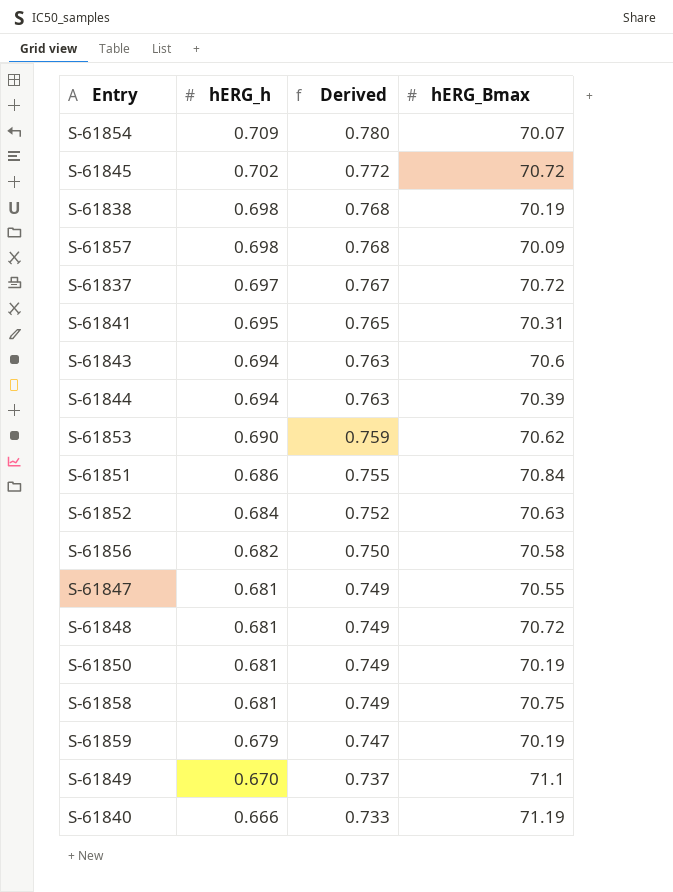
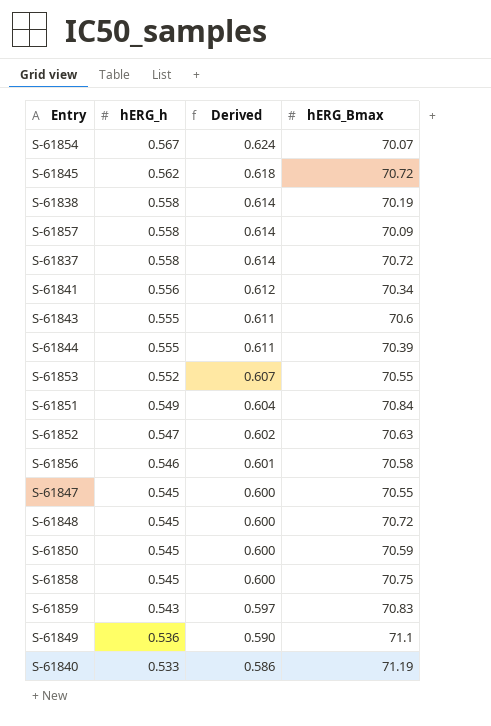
S-61854 | hERG_h: 0.709 -> 0.567
S-61854 | Derived: 0.780 -> 0.624
S-61845 | hERG_h: 0.702 -> 0.562
S-61845 | Derived: 0.772 -> 0.618
S-61838 | hERG_h: 0.698 -> 0.558
S-61838 | Derived: 0.768 -> 0.614
S-61857 | hERG_h: 0.698 -> 0.558
S-61857 | Derived: 0.768 -> 0.614
S-61837 | hERG_h: 0.697 -> 0.558
S-61837 | Derived: 0.767 -> 0.614
S-61841 | hERG_h: 0.695 -> 0.556
S-61841 | Derived: 0.765 -> 0.612
S-61841 | hERG_Bmax: 70.31 -> 70.34
S-61843 | hERG_h: 0.694 -> 0.555
S-61843 | Derived: 0.763 -> 0.611
S-61844 | hERG_h: 0.694 -> 0.555
S-61844 | Derived: 0.763 -> 0.611
S-61853 | hERG_h: 0.690 -> 0.552
S-61853 | Derived: 0.759 -> 0.607
S-61853 | hERG_Bmax: 70.62 -> 70.55
S-61851 | hERG_h: 0.686 -> 0.549
S-61851 | Derived: 0.755 -> 0.604
S-61852 | hERG_h: 0.684 -> 0.547
S-61852 | Derived: 0.752 -> 0.602
S-61856 | hERG_h: 0.682 -> 0.546
S-61856 | Derived: 0.750 -> 0.601
S-61847 | hERG_h: 0.681 -> 0.545
S-61847 | Derived: 0.749 -> 0.600
S-61848 | hERG_h: 0.681 -> 0.545
S-61848 | Derived: 0.749 -> 0.600
S-61850 | hERG_h: 0.681 -> 0.545
S-61850 | Derived: 0.749 -> 0.600
S-61850 | hERG_Bmax: 70.19 -> 70.59
S-61858 | hERG_h: 0.681 -> 0.545
S-61858 | Derived: 0.749 -> 0.600
S-61859 | hERG_h: 0.679 -> 0.543
S-61859 | Derived: 0.747 -> 0.597
S-61859 | hERG_Bmax: 70.19 -> 70.83
S-61849 | hERG_h: 0.670 -> 0.536
S-61849 | Derived: 0.737 -> 0.590
S-61840 | hERG_h: 0.666 -> 0.533
S-61840 | Derived: 0.733 -> 0.586

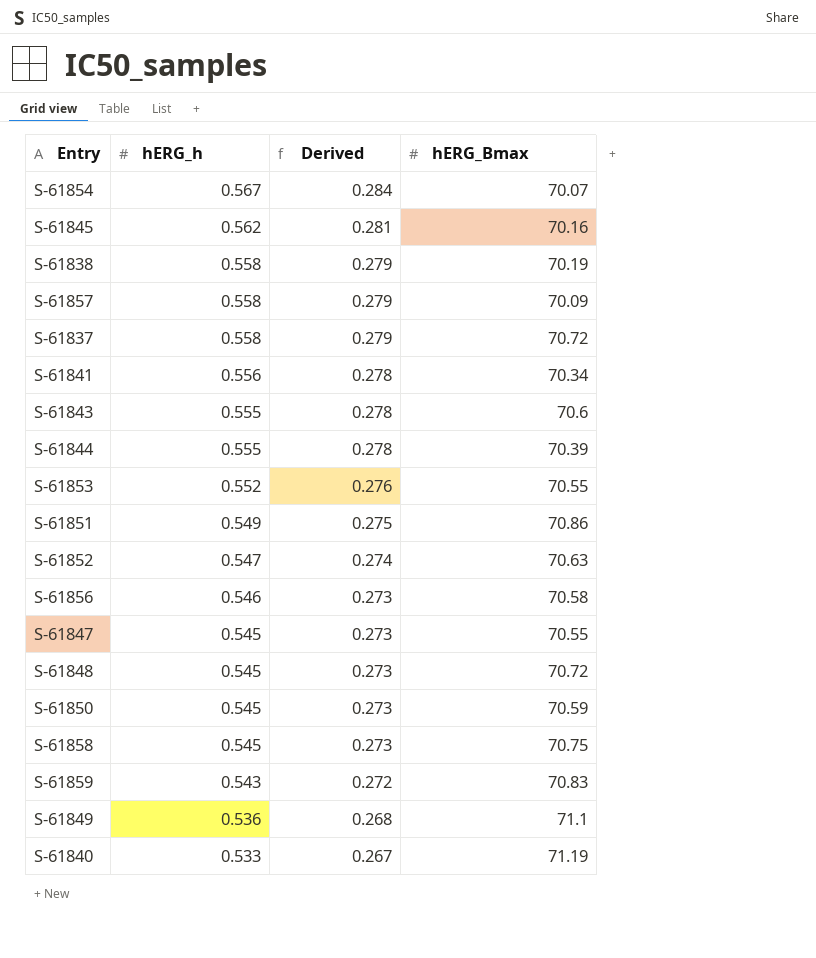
column Derived | formula: [hERG_h] * 1.1 -> [hERG_h] * 0.5
S-61845 | hERG_Bmax: 70.72 -> 70.16
S-61851 | hERG_Bmax: 70.84 -> 70.86

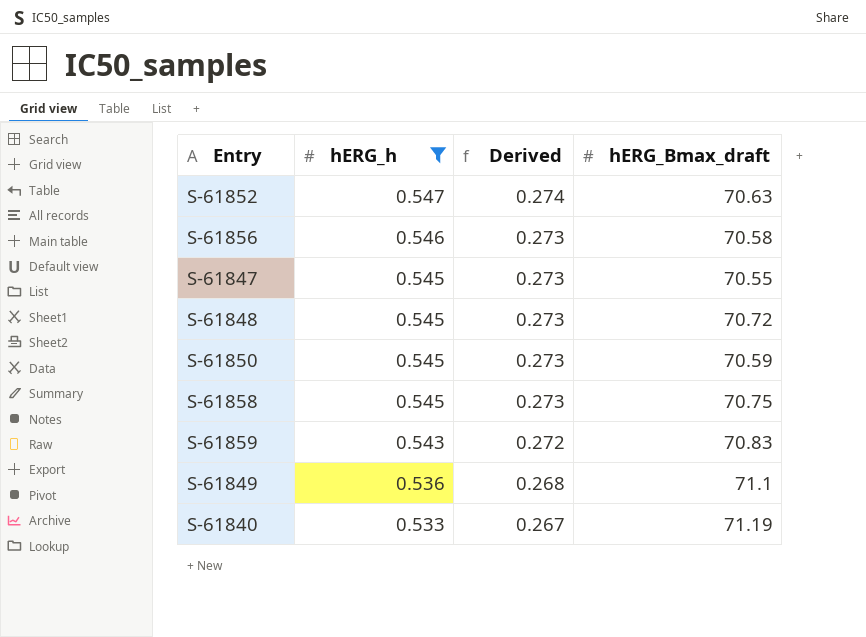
filter: none -> hERG_h <= 0.547
column name: hERG_Bmax -> hERG_Bmax_draft

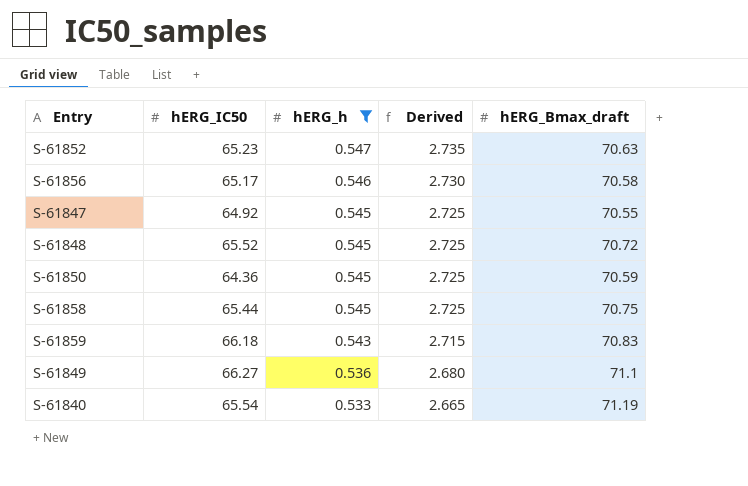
column hERG_IC50 | position: none -> 2
column Derived | formula: [hERG_h] * 0.5 -> [hERG_h] * 5

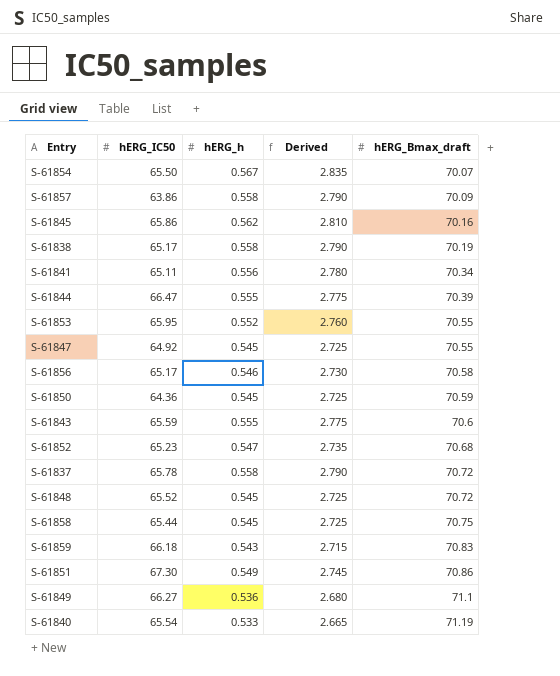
filter: hERG_h <= 0.547 -> none
row order: hERG_h descending -> hERG_Bmax_draft ascending
S-61852 | hERG_Bmax_draft: 70.63 -> 70.68

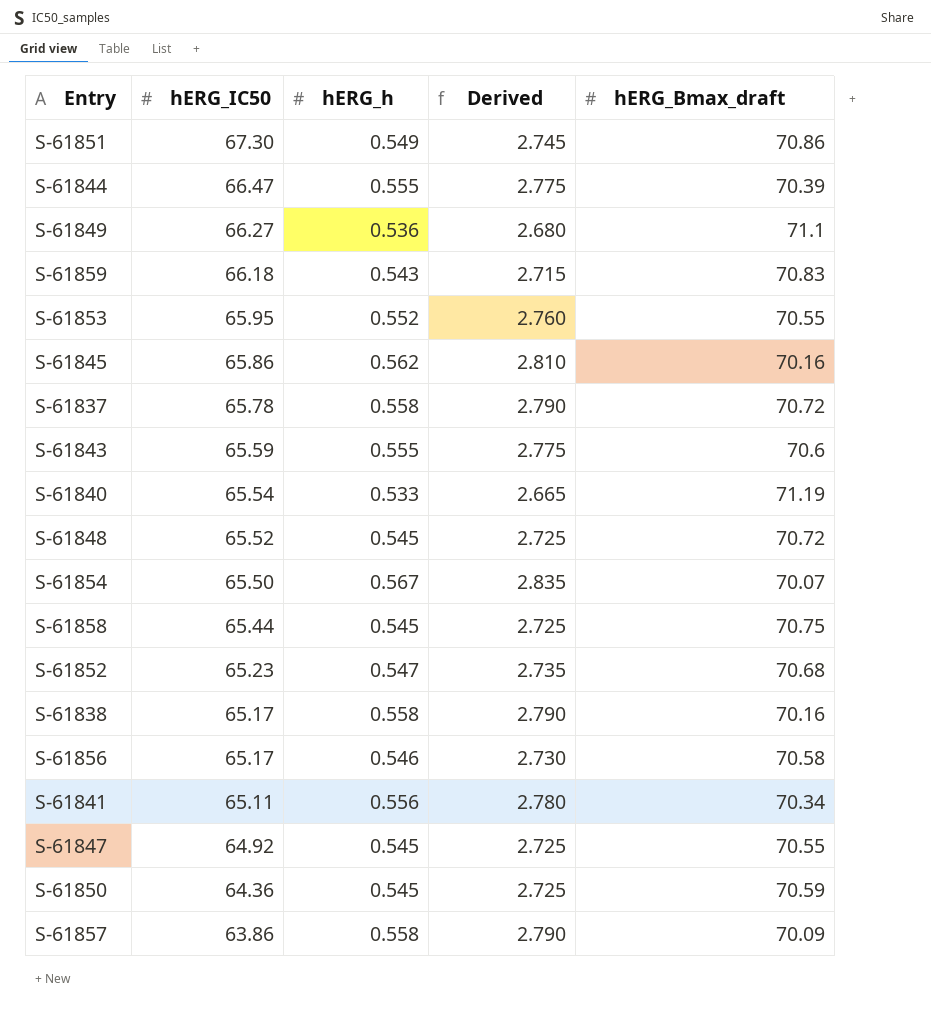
row order: hERG_Bmax_draft ascending -> hERG_IC50 descending
S-61838 | hERG_Bmax_draft: 70.19 -> 70.16

